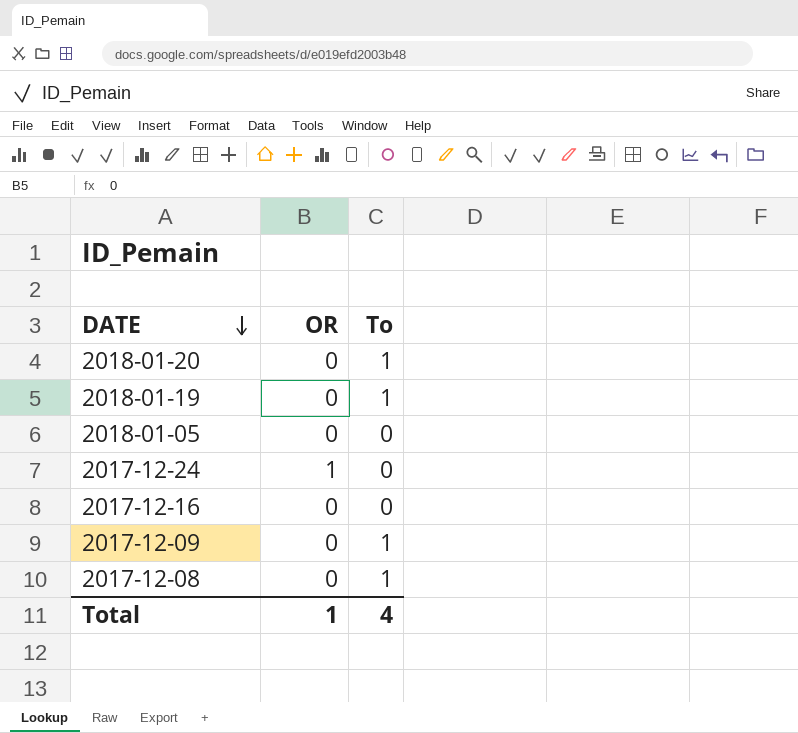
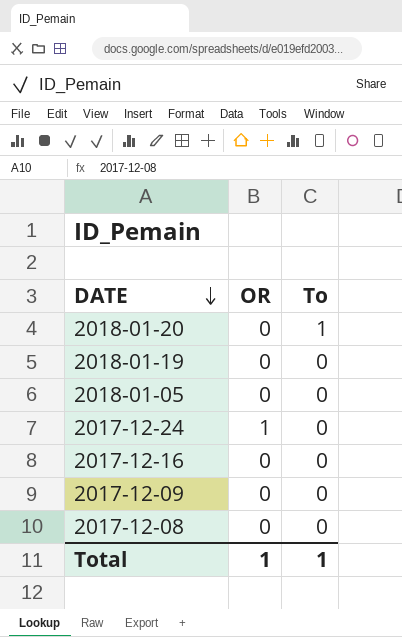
2018-01-19 | To: 1 -> 0
2017-12-09 | To: 1 -> 0
2017-12-08 | To: 1 -> 0
Total | To: 4 -> 1

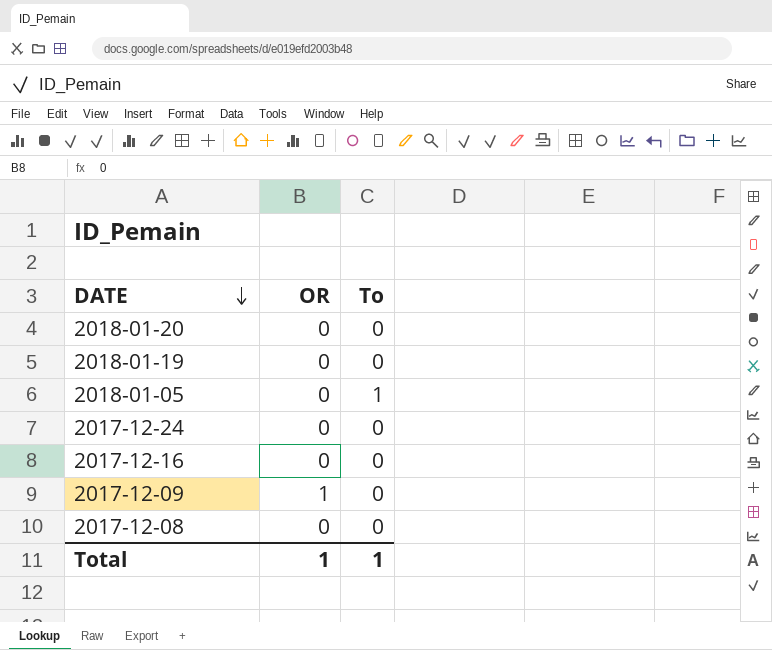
2018-01-20 | To: 1 -> 0
2018-01-05 | To: 0 -> 1
2017-12-24 | OR: 1 -> 0
2017-12-09 | OR: 0 -> 1

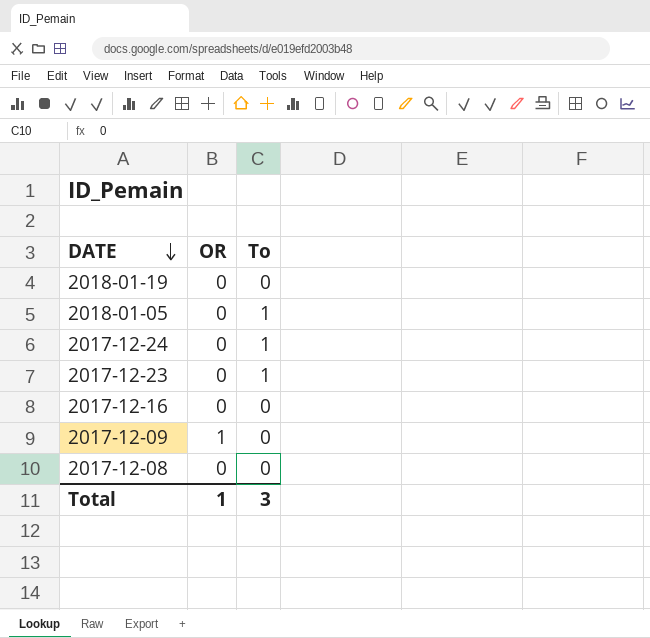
row 2018-01-20: 0 | 0 -> none
2017-12-24 | To: 0 -> 1
row 2017-12-23: none -> 0 | 1
Total | To: 1 -> 3

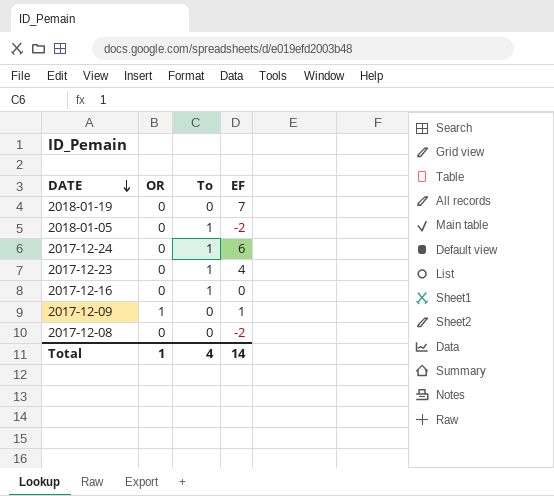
column EF | position: none -> 4
2017-12-16 | To: 0 -> 1
Total | To: 3 -> 4

